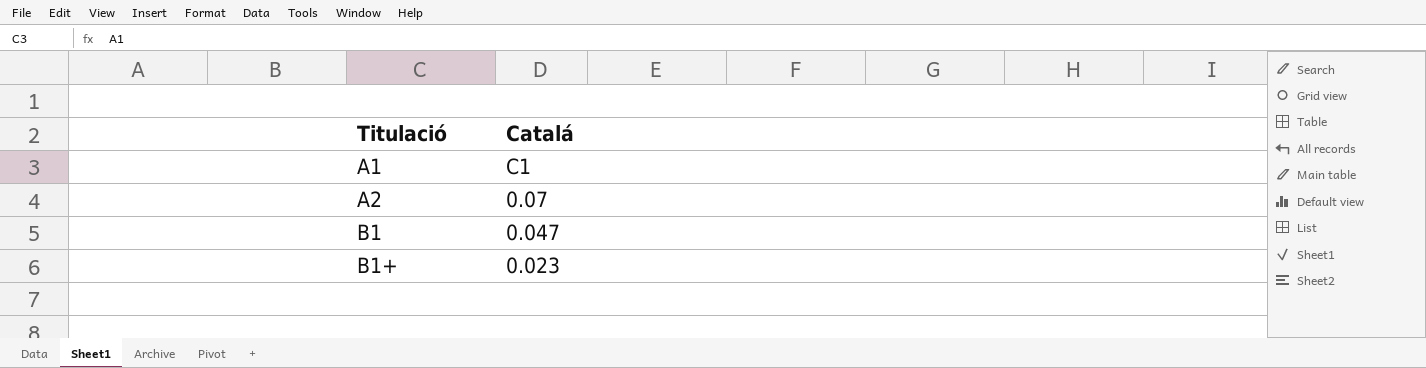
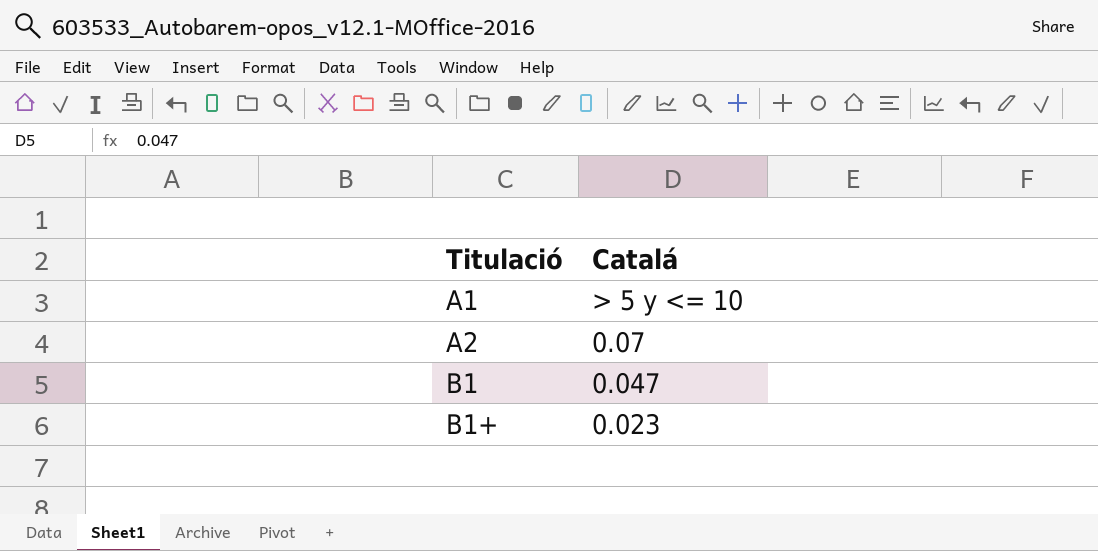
A1 | Catalá: C1 -> > 5 y <= 10

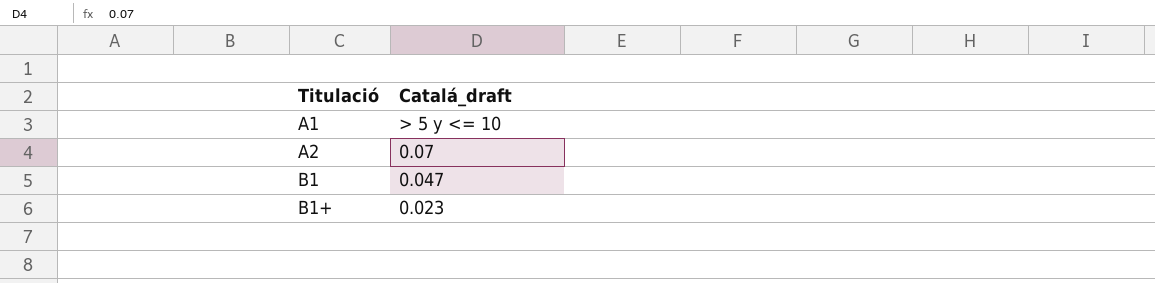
column name: Catalá -> Catalá_draft

